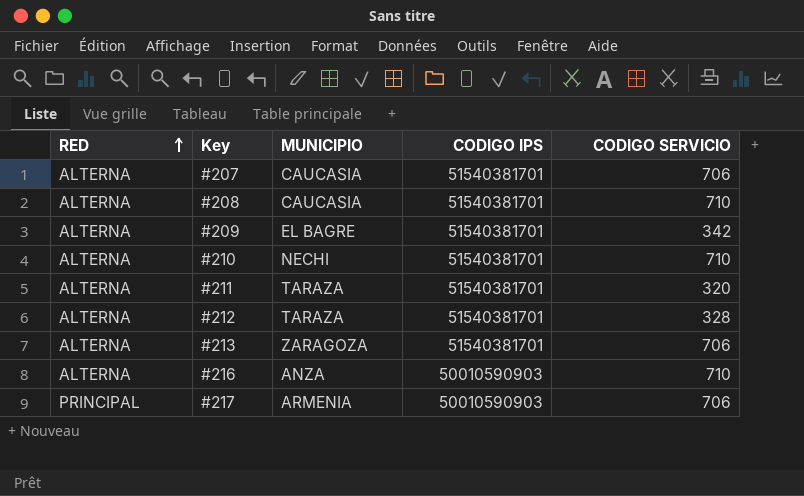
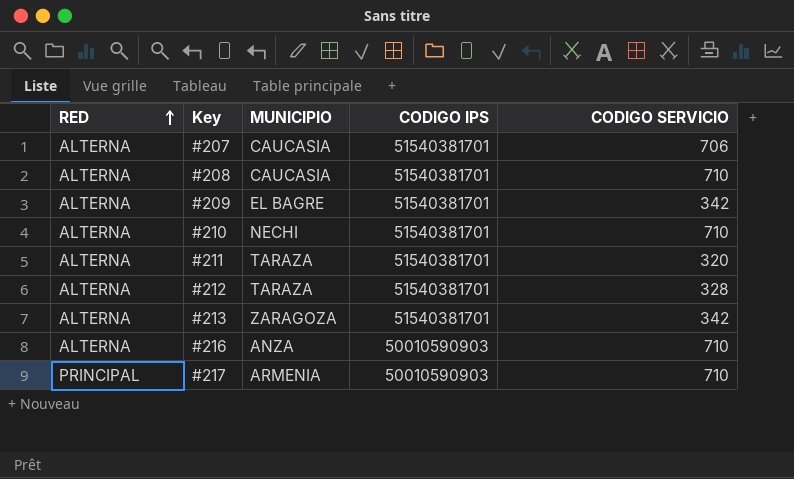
#213 | CODIGO SERVICIO: 706 -> 342
#217 | CODIGO SERVICIO: 706 -> 710

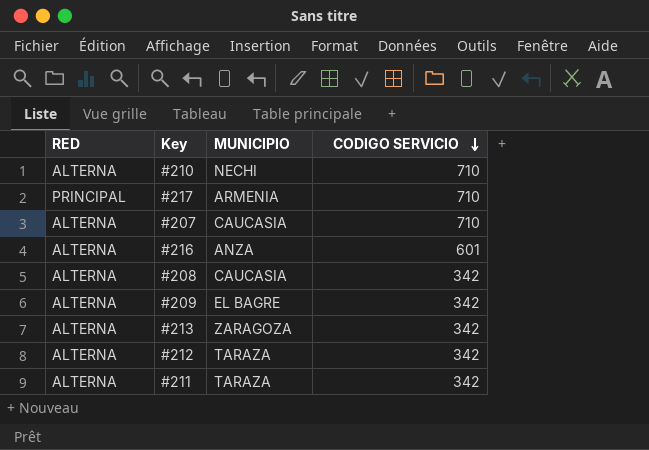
row order: RED ascending -> CODIGO SERVICIO descending
column CODIGO IPS | position: 4 -> none
#207 | CODIGO SERVICIO: 706 -> 710
#216 | CODIGO SERVICIO: 710 -> 601
#208 | CODIGO SERVICIO: 710 -> 342
#212 | CODIGO SERVICIO: 328 -> 342
#211 | CODIGO SERVICIO: 320 -> 342

